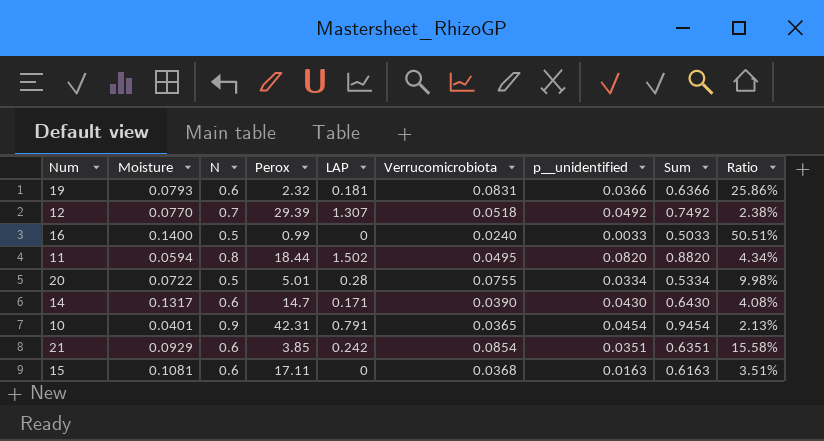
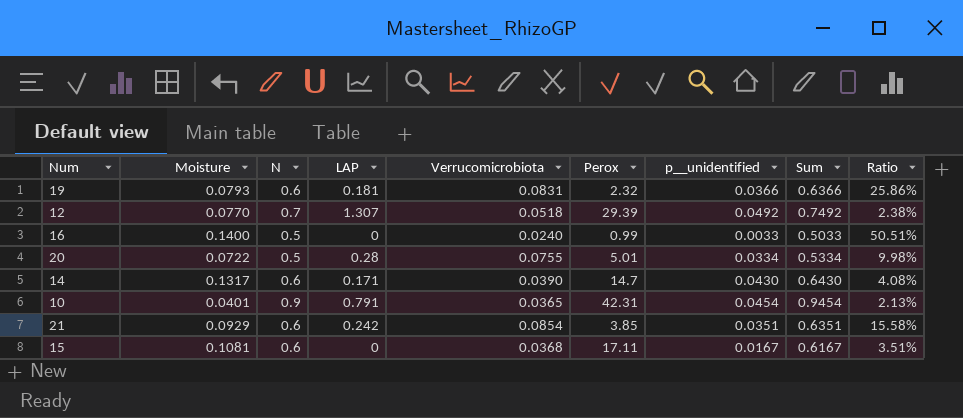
column Perox | position: 4 -> 6
row 11: 0.0594 | 0.8 | 18.44 | 1.502 | 0.0495 | 0.0820 | 0.8820 | 4.34% -> none
15 | p__unidentified: 0.0163 -> 0.0167
15 | Sum: 0.6163 -> 0.6167

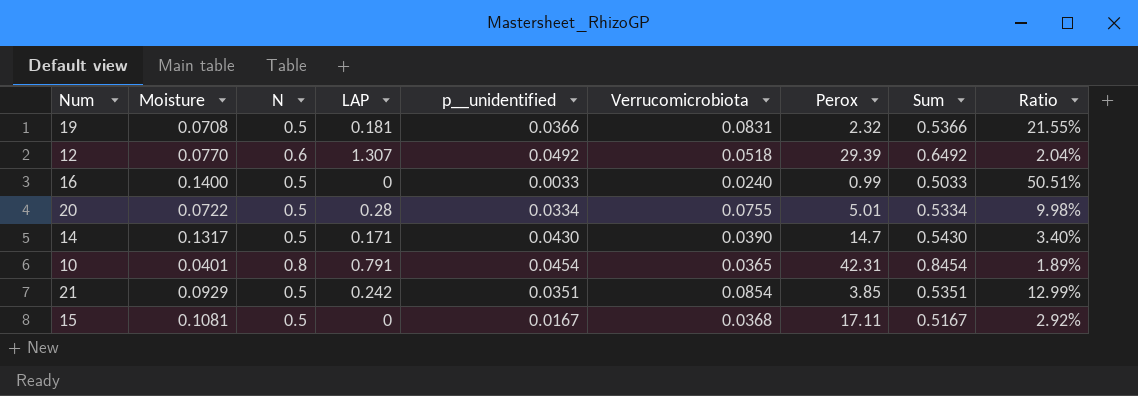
column p__unidentified | position: 7 -> 5
19 | Moisture: 0.0793 -> 0.0708
19 | N: 0.6 -> 0.5
19 | Sum: 0.6366 -> 0.5366
19 | Ratio: 25.86% -> 21.55%
12 | N: 0.7 -> 0.6
12 | Sum: 0.7492 -> 0.6492
12 | Ratio: 2.38% -> 2.04%
14 | N: 0.6 -> 0.5
14 | Sum: 0.6430 -> 0.5430
14 | Ratio: 4.08% -> 3.40%
10 | N: 0.9 -> 0.8
10 | Sum: 0.9454 -> 0.8454
10 | Ratio: 2.13% -> 1.89%
21 | N: 0.6 -> 0.5
21 | Sum: 0.6351 -> 0.5351
21 | Ratio: 15.58% -> 12.99%
15 | N: 0.6 -> 0.5
15 | Sum: 0.6167 -> 0.5167
15 | Ratio: 3.51% -> 2.92%

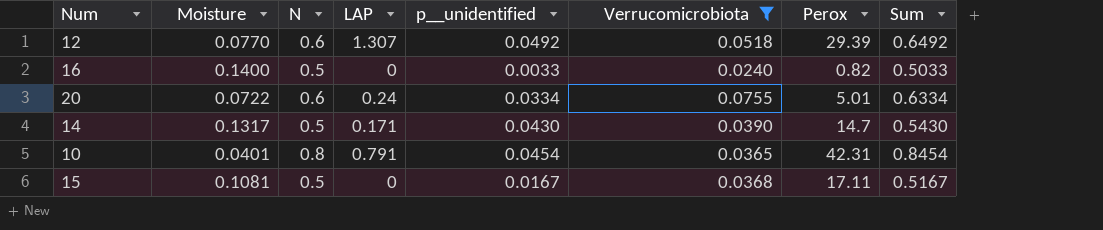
filter: none -> Verrucomicrobiota <= 0.0755
column Ratio | formula: [N] / [Perox] -> none
16 | Perox: 0.99 -> 0.82
20 | N: 0.5 -> 0.6
20 | LAP: 0.28 -> 0.24
20 | Sum: 0.5334 -> 0.6334

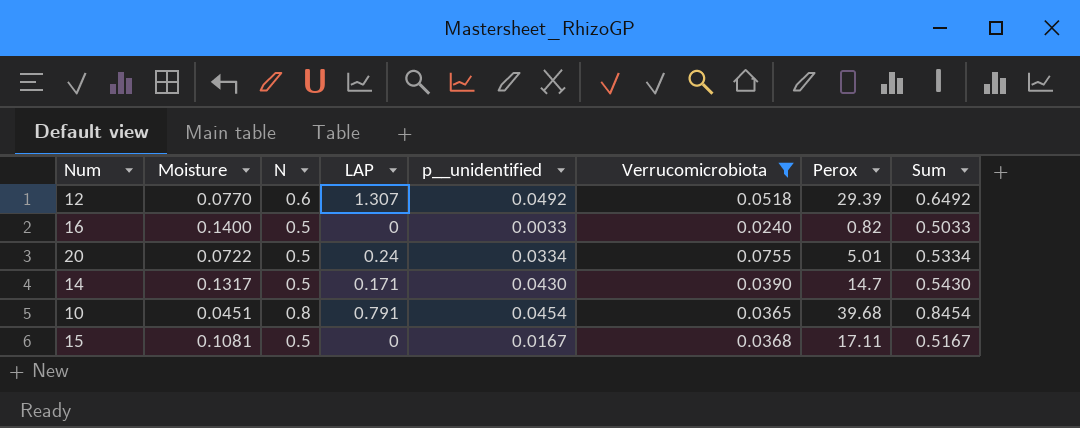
20 | N: 0.6 -> 0.5
20 | Sum: 0.6334 -> 0.5334
10 | Moisture: 0.0401 -> 0.0451
10 | Perox: 42.31 -> 39.68

